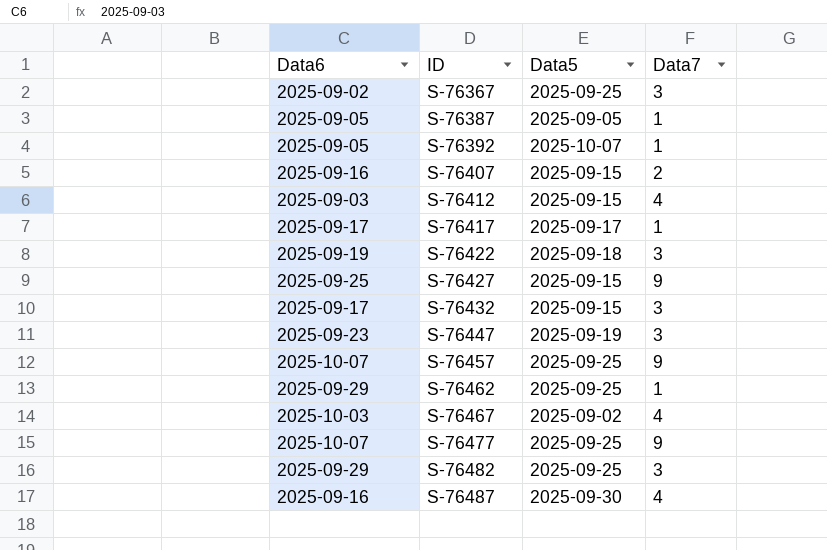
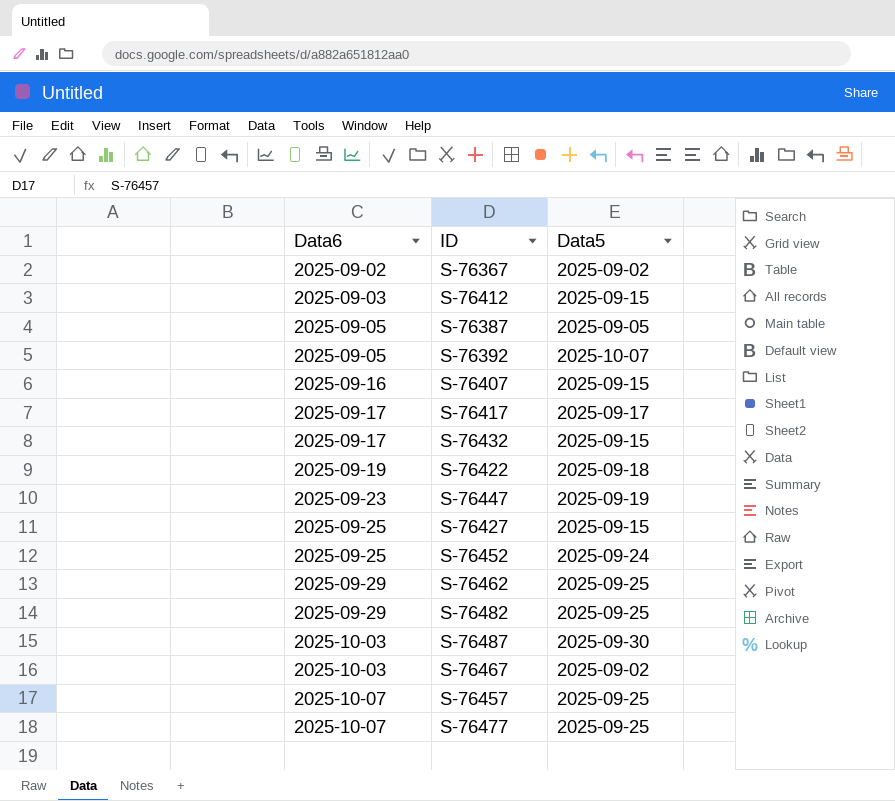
row order: ID ascending -> Data6 ascending
column Data7 | position: 4 -> none
S-76367 | Data5: 2025-09-25 -> 2025-09-02
row S-76452: none -> 2025-09-25 | 2025-09-24
S-76487 | Data6: 2025-09-16 -> 2025-10-03

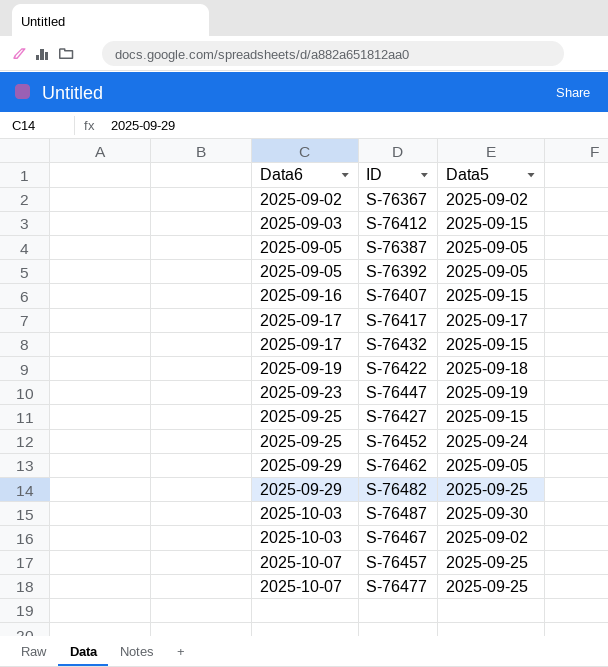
S-76392 | Data5: 2025-10-07 -> 2025-09-05
S-76462 | Data5: 2025-09-25 -> 2025-09-05

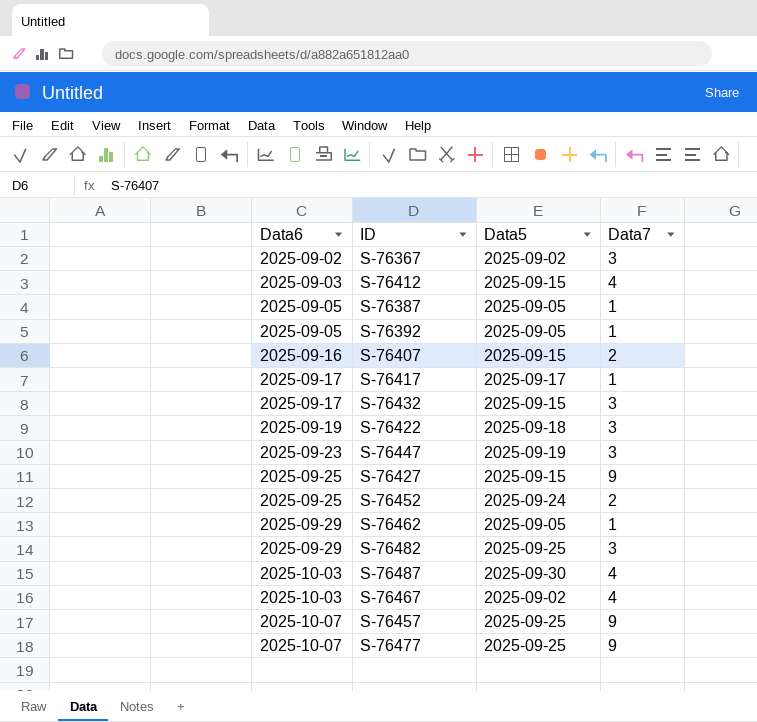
column Data7 | position: none -> 4

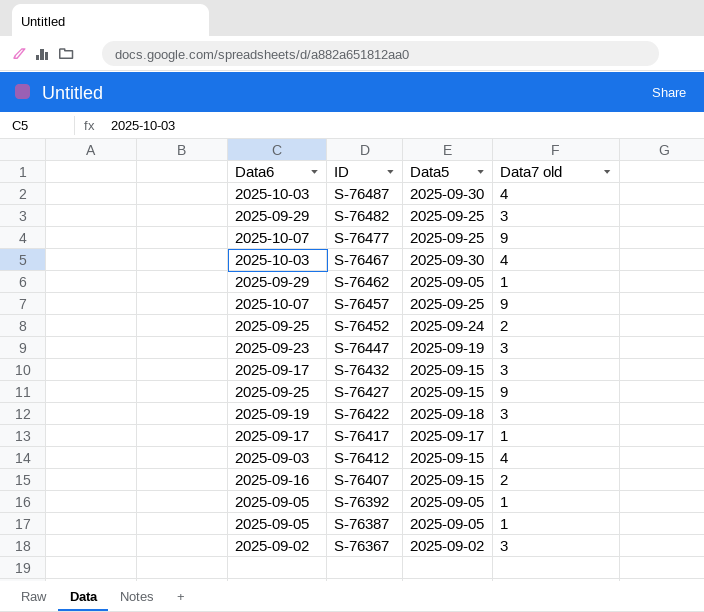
row order: Data6 ascending -> ID descending
column name: Data7 -> Data7 old
S-76467 | Data5: 2025-09-02 -> 2025-09-30

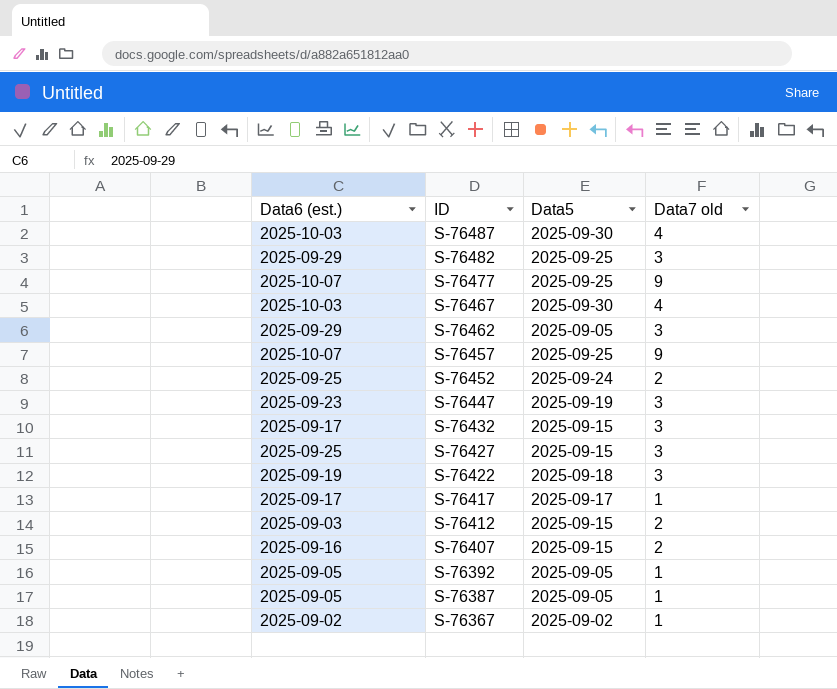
column name: Data6 -> Data6 (est.)
S-76462 | Data7 old: 1 -> 3
S-76427 | Data7 old: 9 -> 3
S-76412 | Data7 old: 4 -> 2
S-76367 | Data7 old: 3 -> 1

